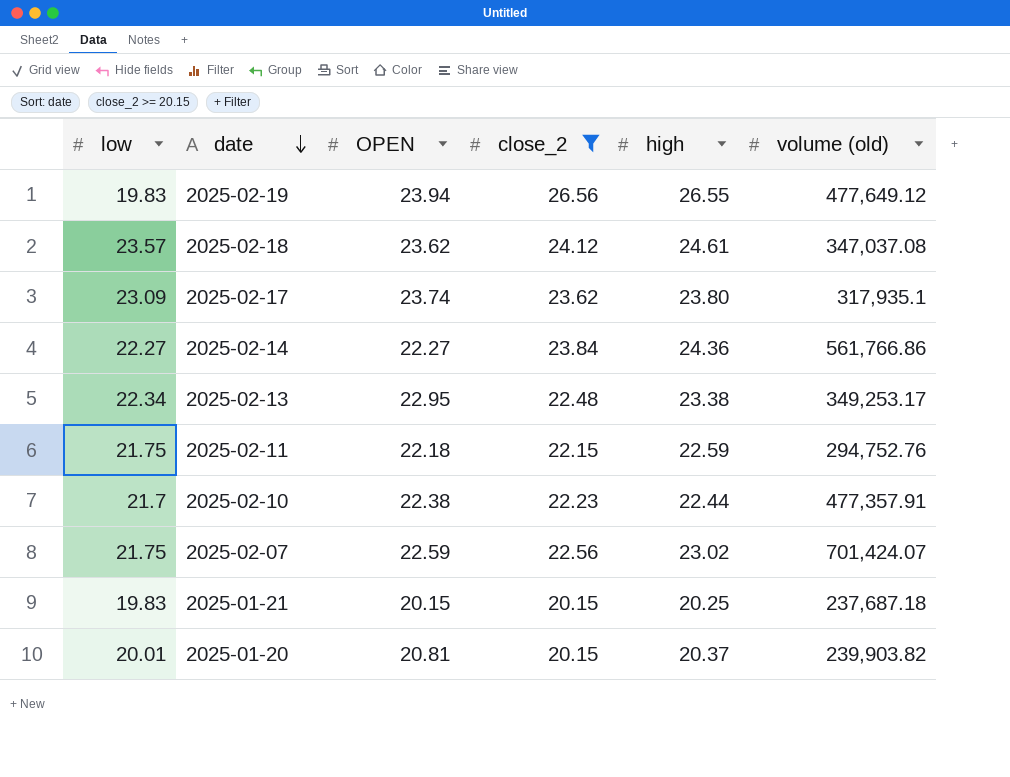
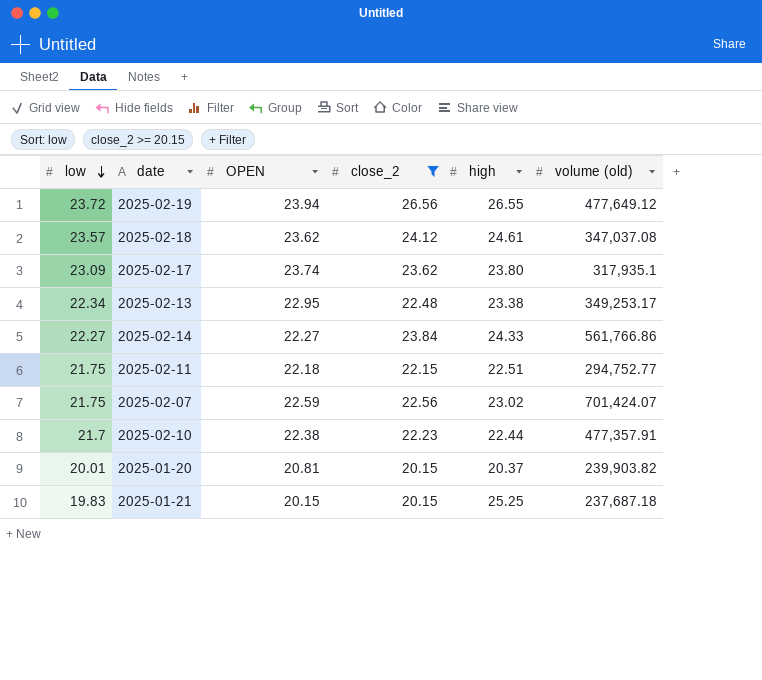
row order: date descending -> low descending
2025-02-19 | low: 19.83 -> 23.72
2025-02-14 | high: 24.36 -> 24.33
2025-02-11 | high: 22.59 -> 22.51
2025-02-11 | volume (old): 294,752.76 -> 294,752.77
2025-01-21 | high: 20.25 -> 25.25

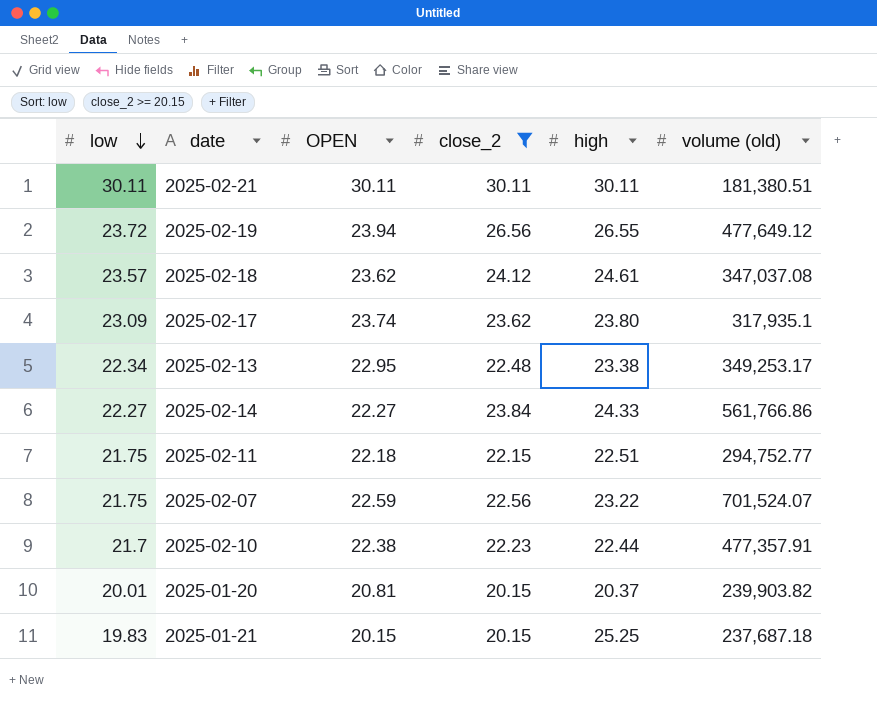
row 2025-02-21: none -> 30.11 | 30.11 | 30.11 | 30.11 | 181,380.51
2025-02-07 | high: 23.02 -> 23.22
2025-02-07 | volume (old): 701,424.07 -> 701,524.07

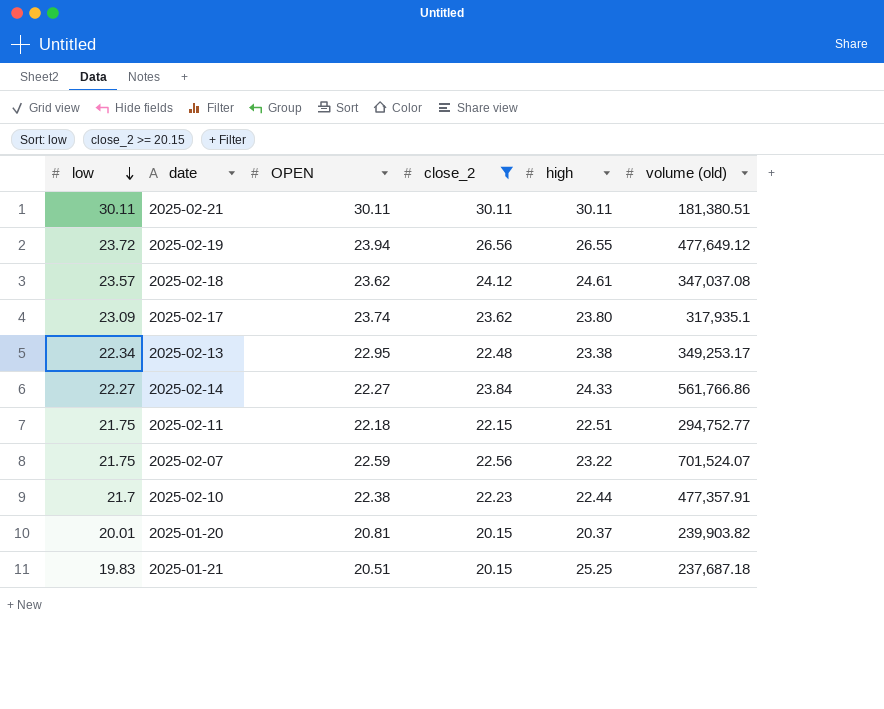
2025-01-21 | OPEN: 20.15 -> 20.51

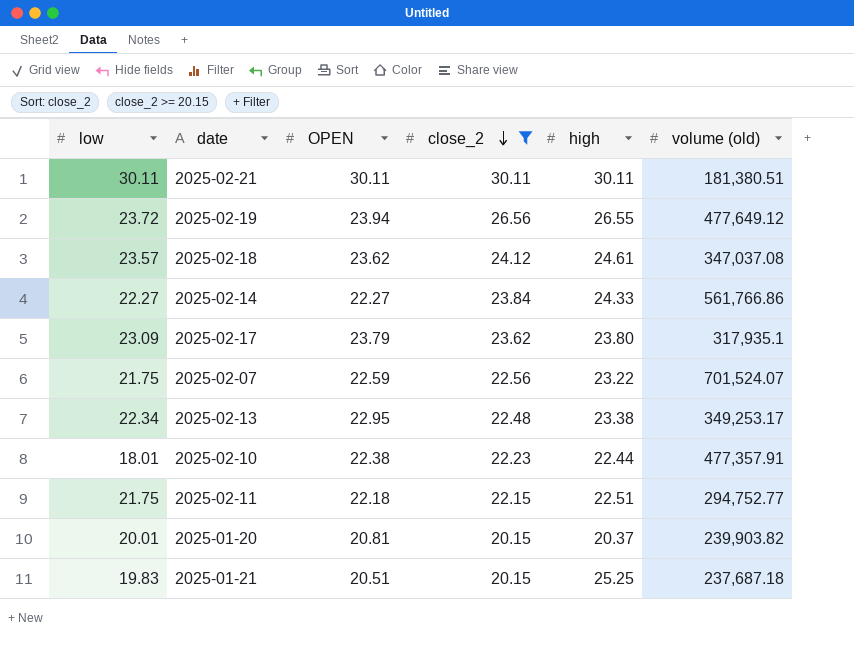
row order: low descending -> close_2 descending
2025-02-17 | OPEN: 23.74 -> 23.79
2025-02-10 | low: 21.7 -> 18.01

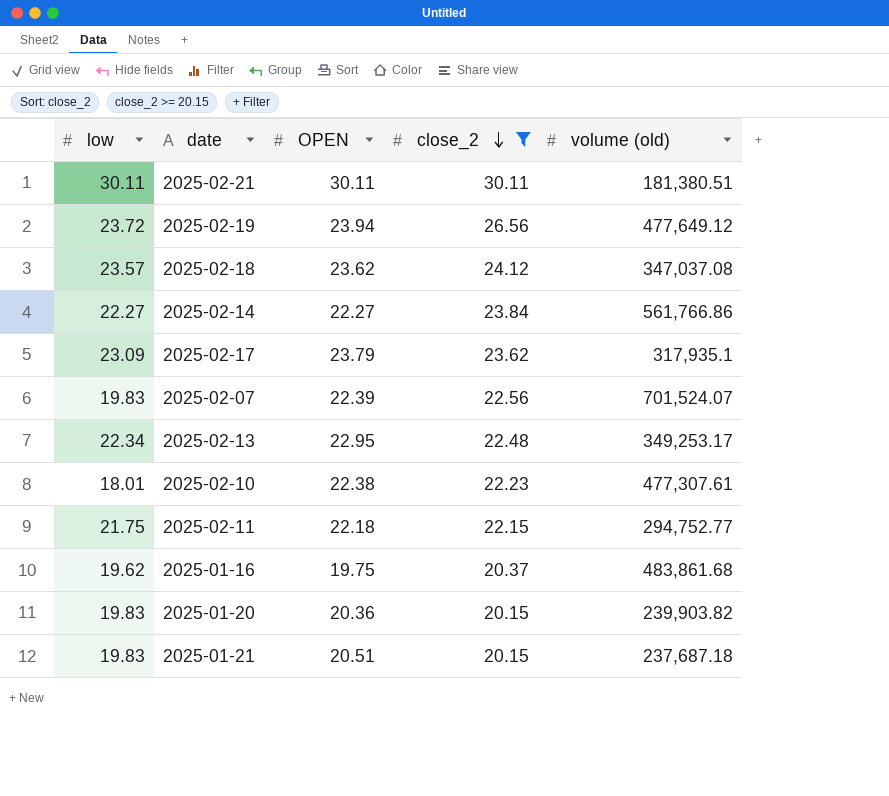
column high | position: 5 -> none
2025-02-07 | low: 21.75 -> 19.83
2025-02-07 | OPEN: 22.59 -> 22.39
2025-02-10 | volume (old): 477,357.91 -> 477,307.61
row 2025-01-16: none -> 19.62 | 19.75 | 20.37 | 483,861.68
2025-01-20 | low: 20.01 -> 19.83
2025-01-20 | OPEN: 20.81 -> 20.36

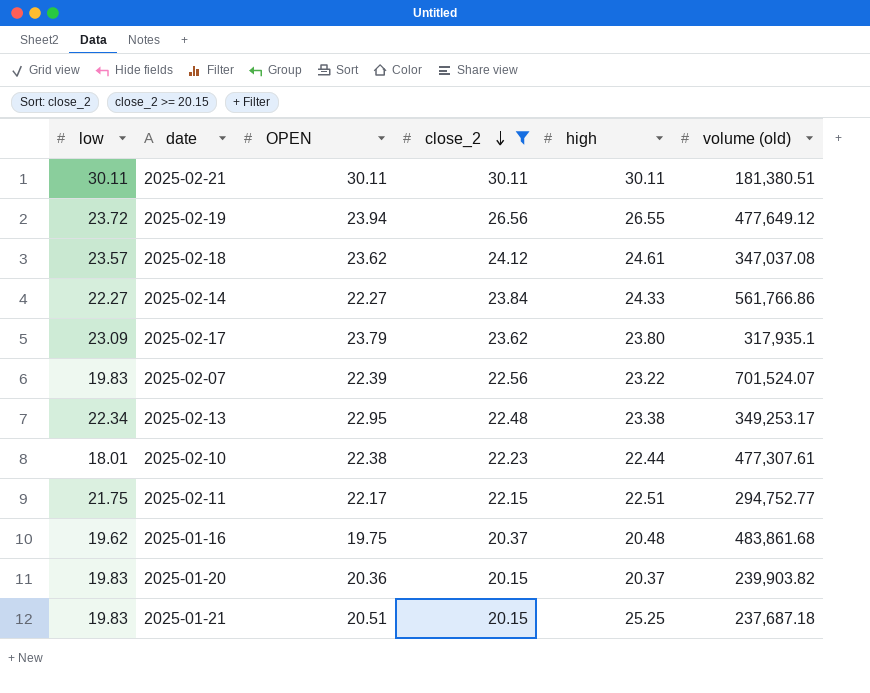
column high | position: none -> 5
2025-02-11 | OPEN: 22.18 -> 22.17

